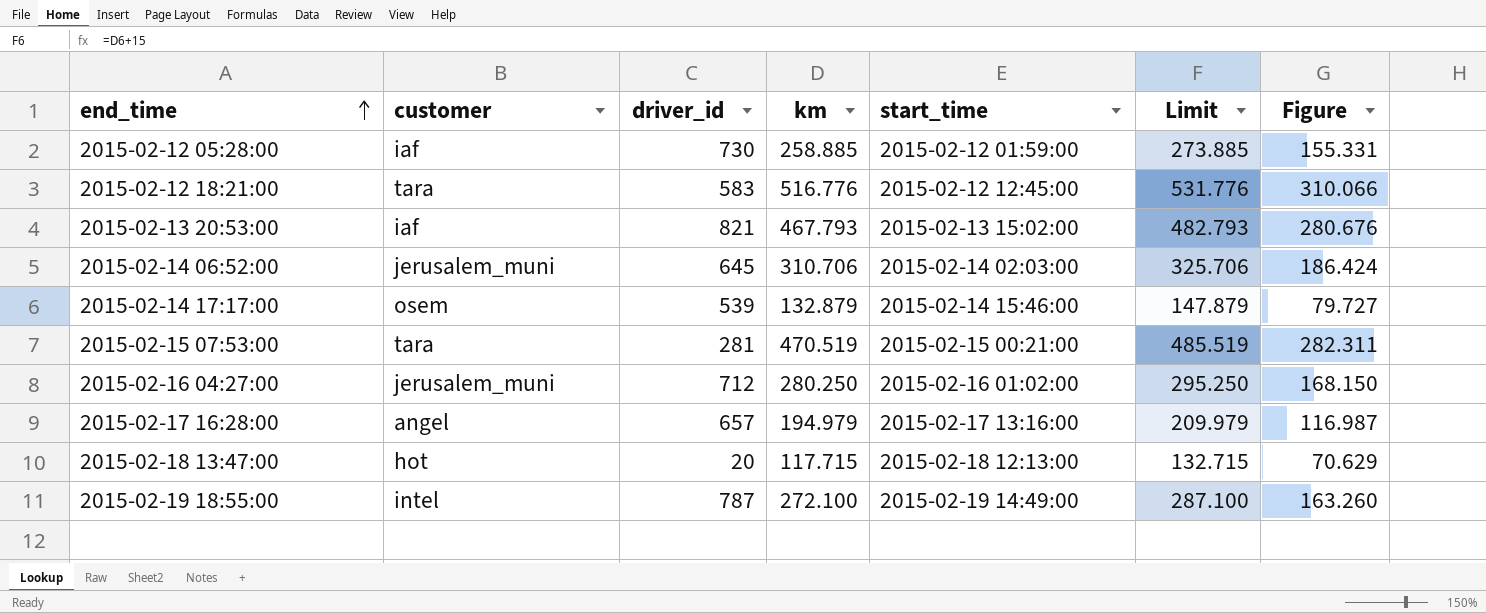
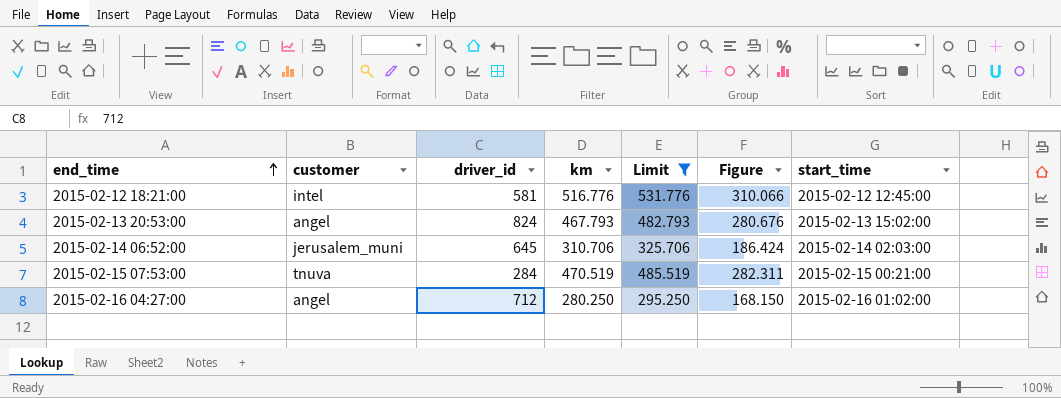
filter: none -> Limit >= 295.250
column start_time | position: 5 -> 7
2015-02-12 18:21:00 | customer: tara -> intel
2015-02-12 18:21:00 | driver_id: 583 -> 581
2015-02-13 20:53:00 | customer: iaf -> angel
2015-02-13 20:53:00 | driver_id: 821 -> 824
2015-02-15 07:53:00 | customer: tara -> tnuva
2015-02-15 07:53:00 | driver_id: 281 -> 284
2015-02-16 04:27:00 | customer: jerusalem_muni -> angel

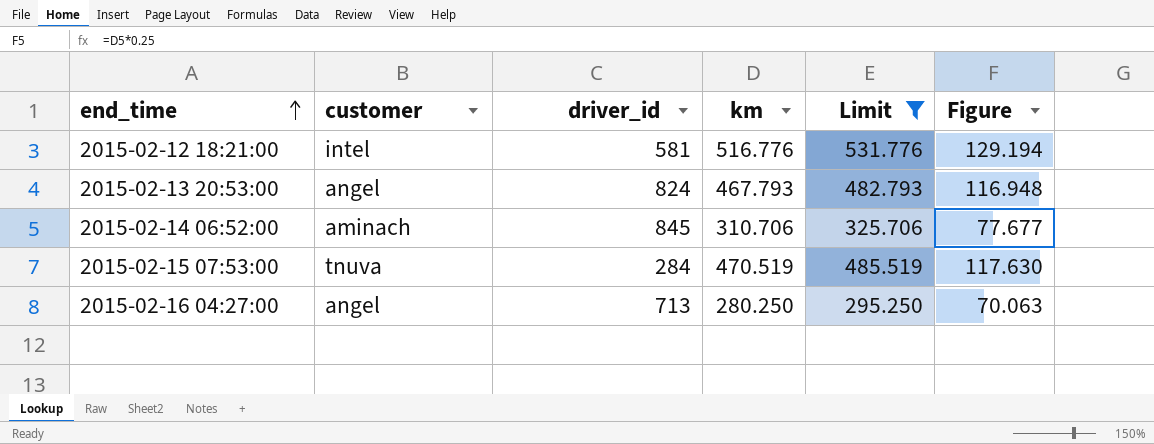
column start_time | position: 7 -> none
column Figure | formula: [km] * 0.6 -> [km] * 0.25
2015-02-14 06:52:00 | customer: jerusalem_muni -> aminach
2015-02-14 06:52:00 | driver_id: 645 -> 845
2015-02-16 04:27:00 | driver_id: 712 -> 713

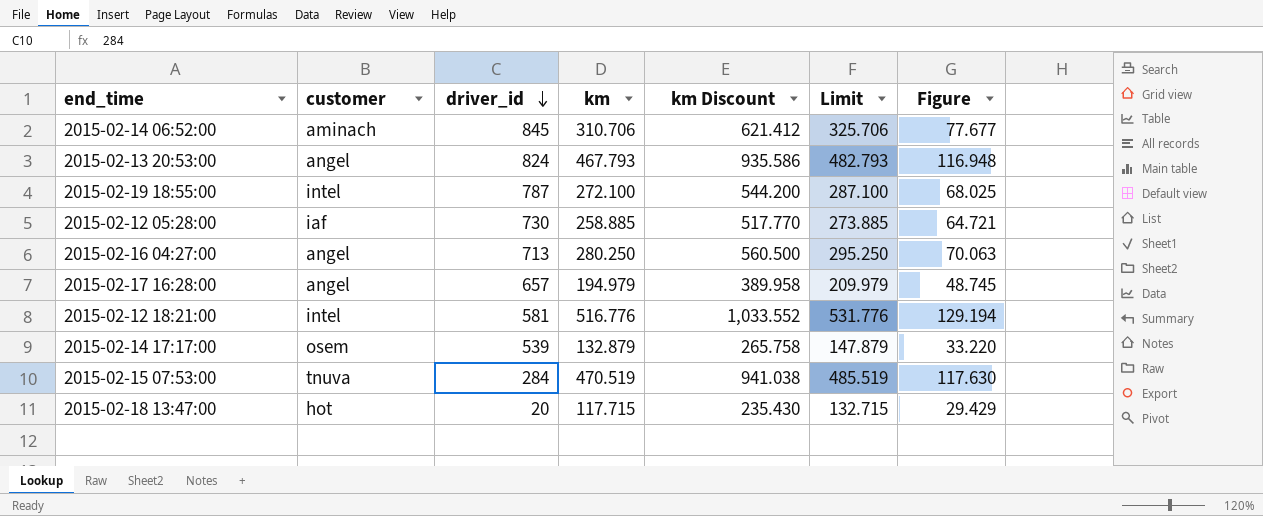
filter: Limit >= 295.250 -> none
row order: end_time ascending -> driver_id descending
column km Discount | formula: none -> [km] * 2

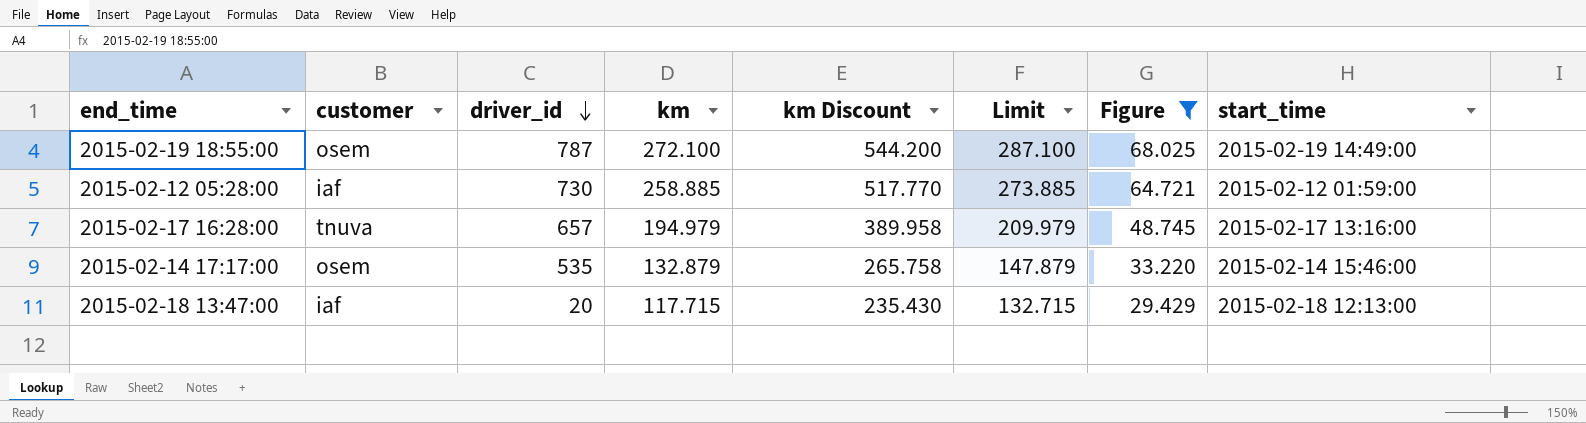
filter: none -> Figure <= 68.025
column start_time | position: none -> 8
2015-02-19 18:55:00 | customer: intel -> osem
2015-02-17 16:28:00 | customer: angel -> tnuva
2015-02-14 17:17:00 | driver_id: 539 -> 535
2015-02-18 13:47:00 | customer: hot -> iaf

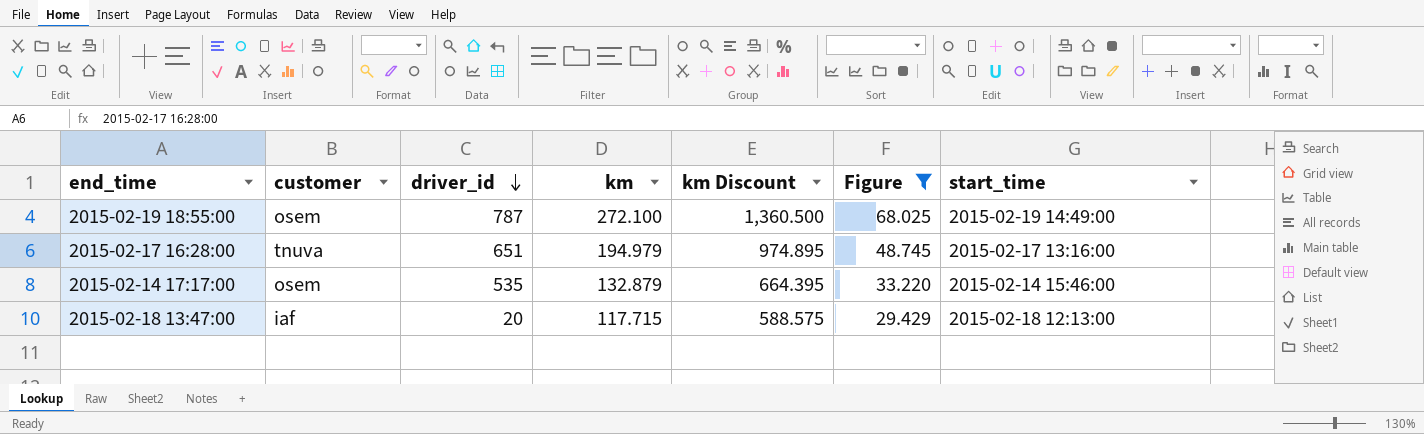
column Limit | formula: [km] + 15 -> none
column km Discount | formula: [km] * 2 -> [km] * 5
row 2015-02-12 05:28:00: iaf | 730 | 258.885 | 517.770 | 273.885 | 64.721 | 2015-02-12 01:59:00 -> none
2015-02-17 16:28:00 | driver_id: 657 -> 651

